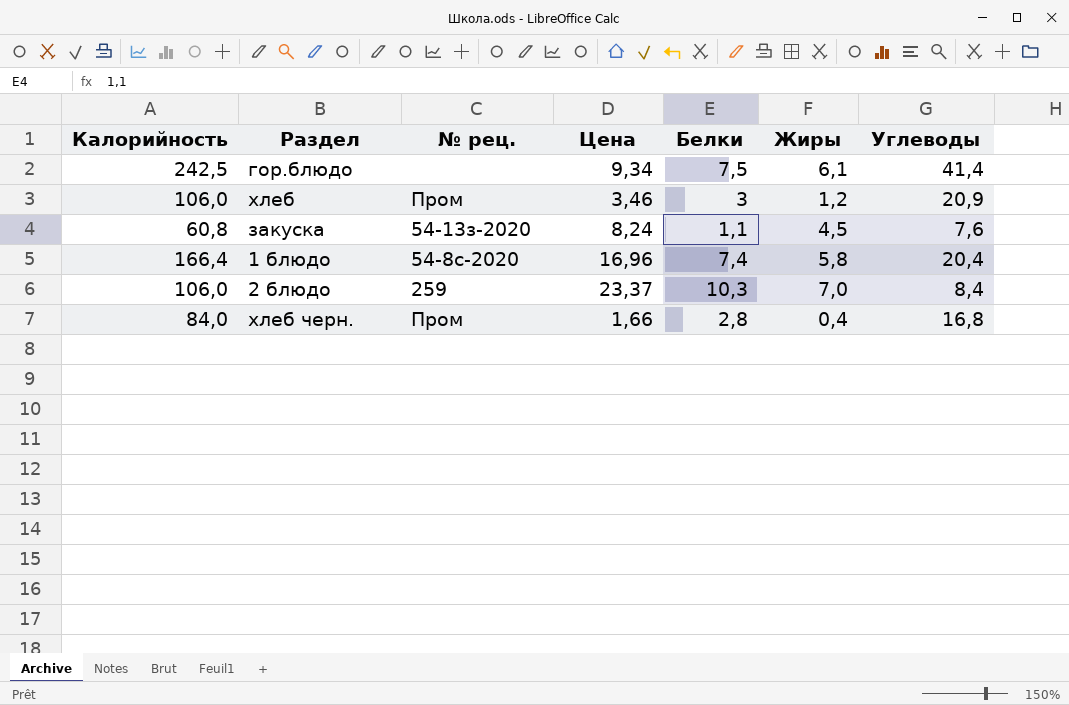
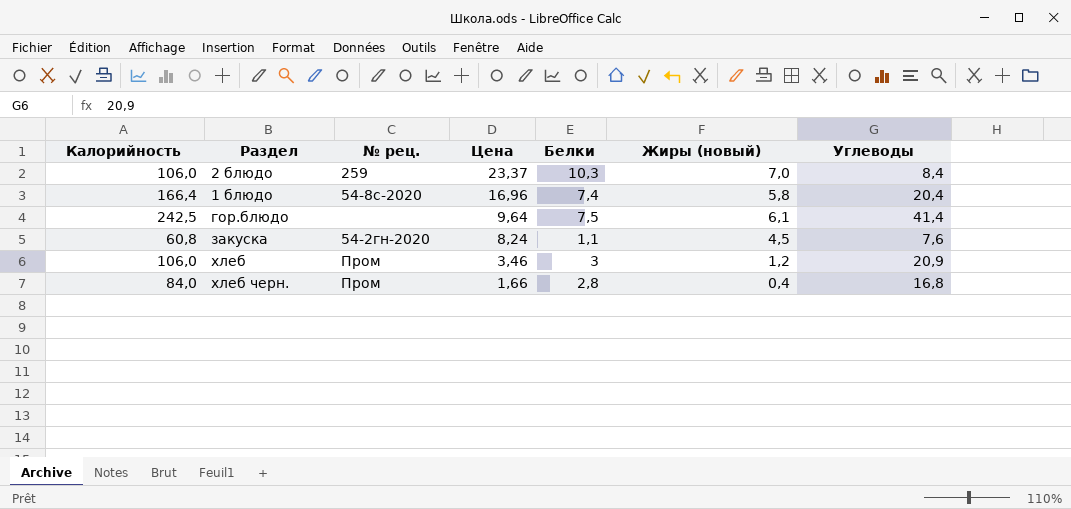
row order: none -> Цена descending
column name: Жиры -> Жиры (новый)
гор.блюдо | Цена: 9,34 -> 9,64
закуска | № рец.: 54-13з-2020 -> 54-2гн-2020

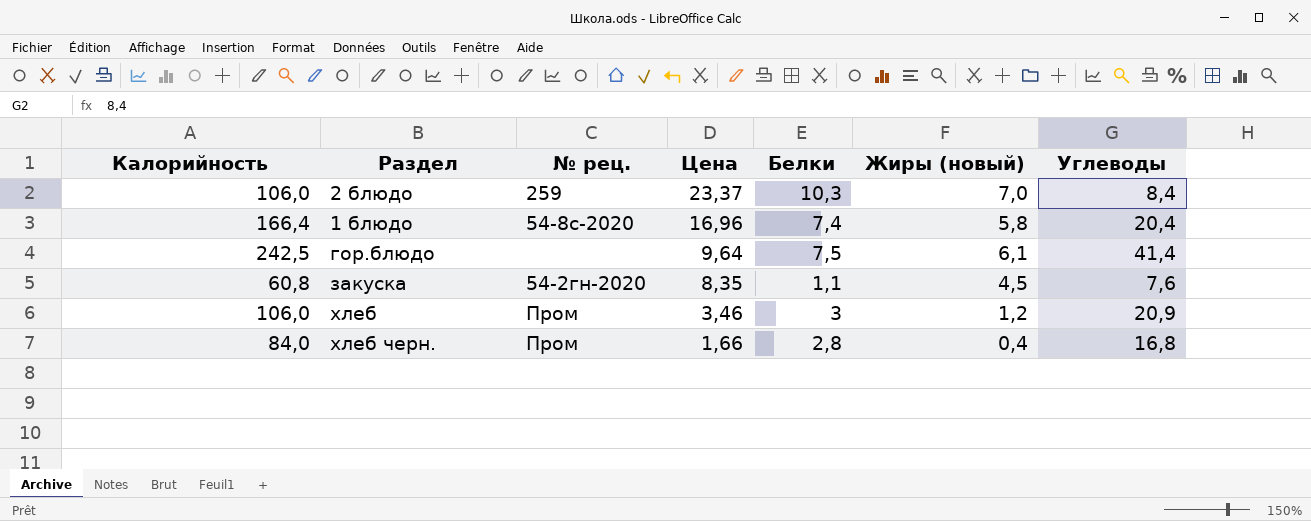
закуска | Цена: 8,24 -> 8,35

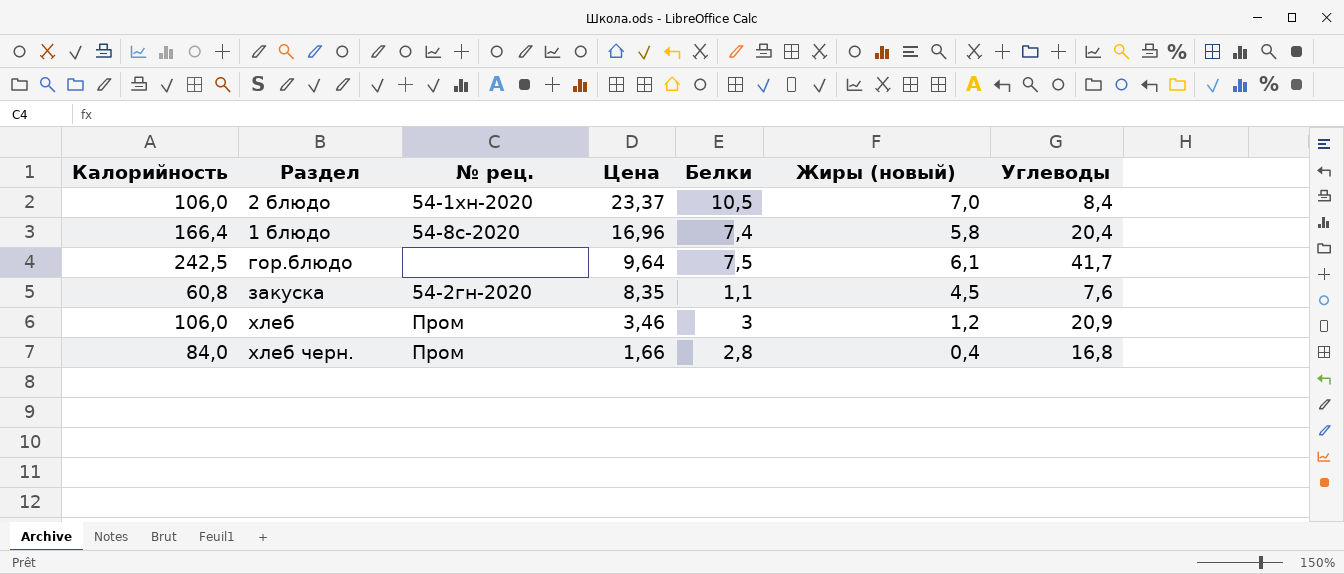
2 блюдо | № рец.: 259 -> 54-1хн-2020
2 блюдо | Белки: 10,3 -> 10,5
гор.блюдо | Углеводы: 41,4 -> 41,7

